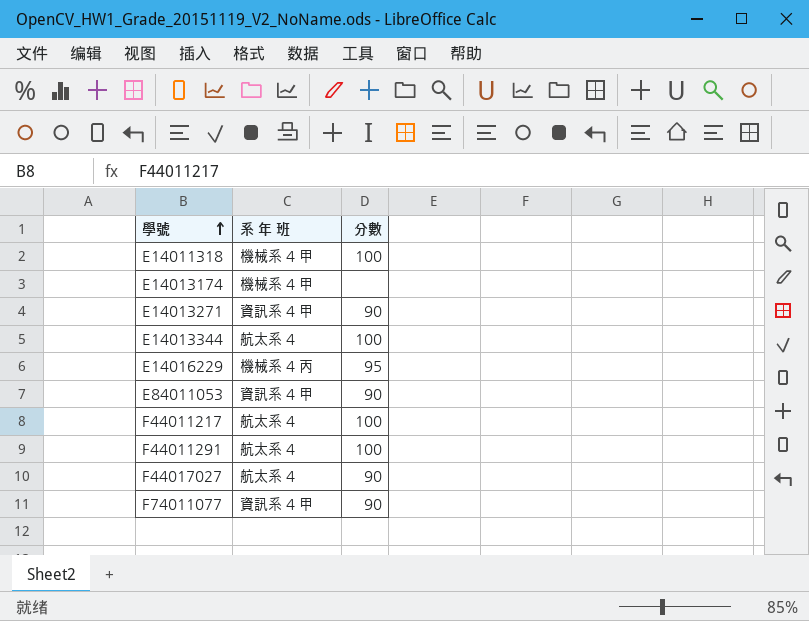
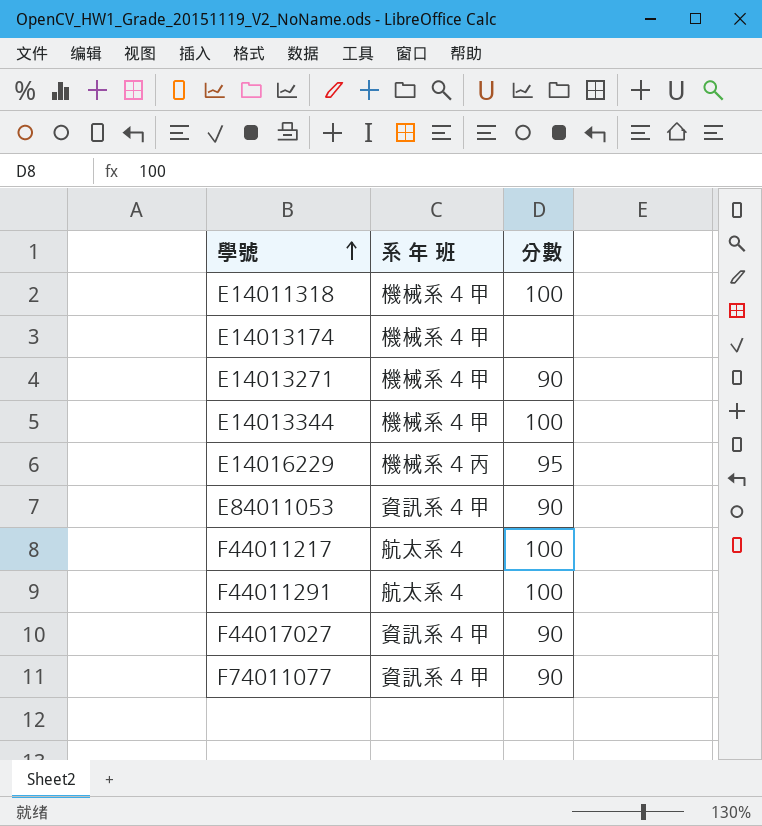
E14013271 | 系 年 班: 資訊系 4 甲 -> 機械系 4 甲
E14013344 | 系 年 班: 航太系 4 -> 機械系 4 甲
F44017027 | 系 年 班: 航太系 4 -> 資訊系 4 甲

